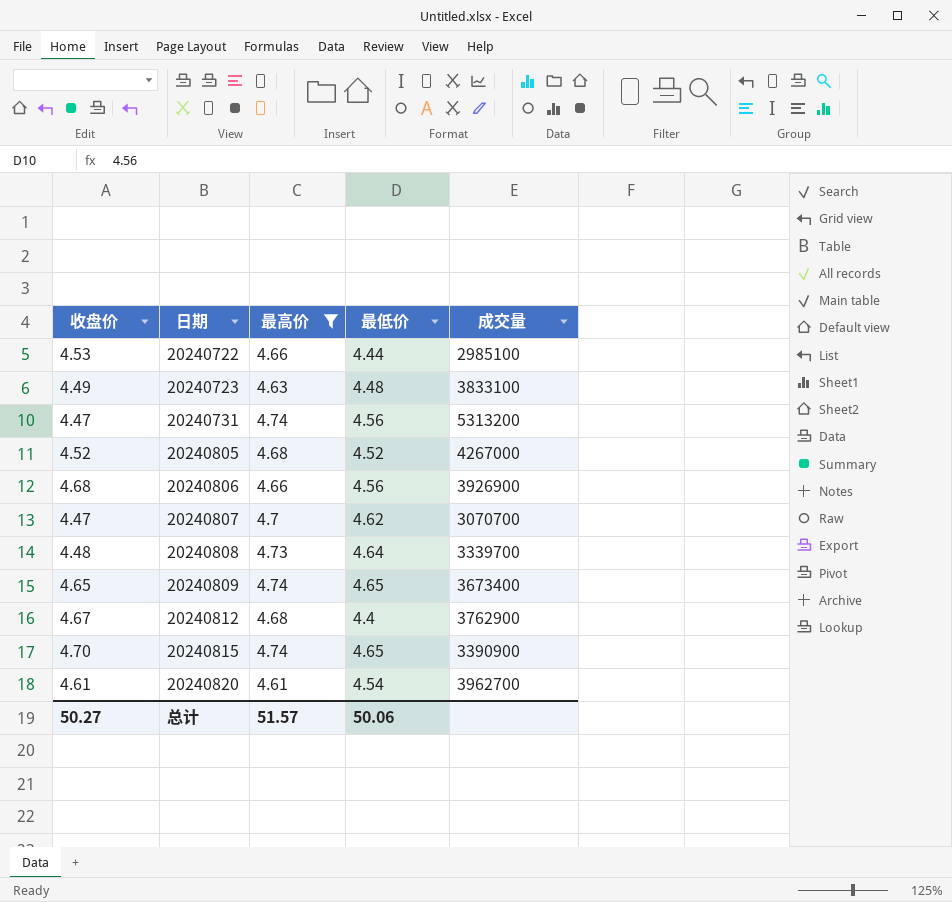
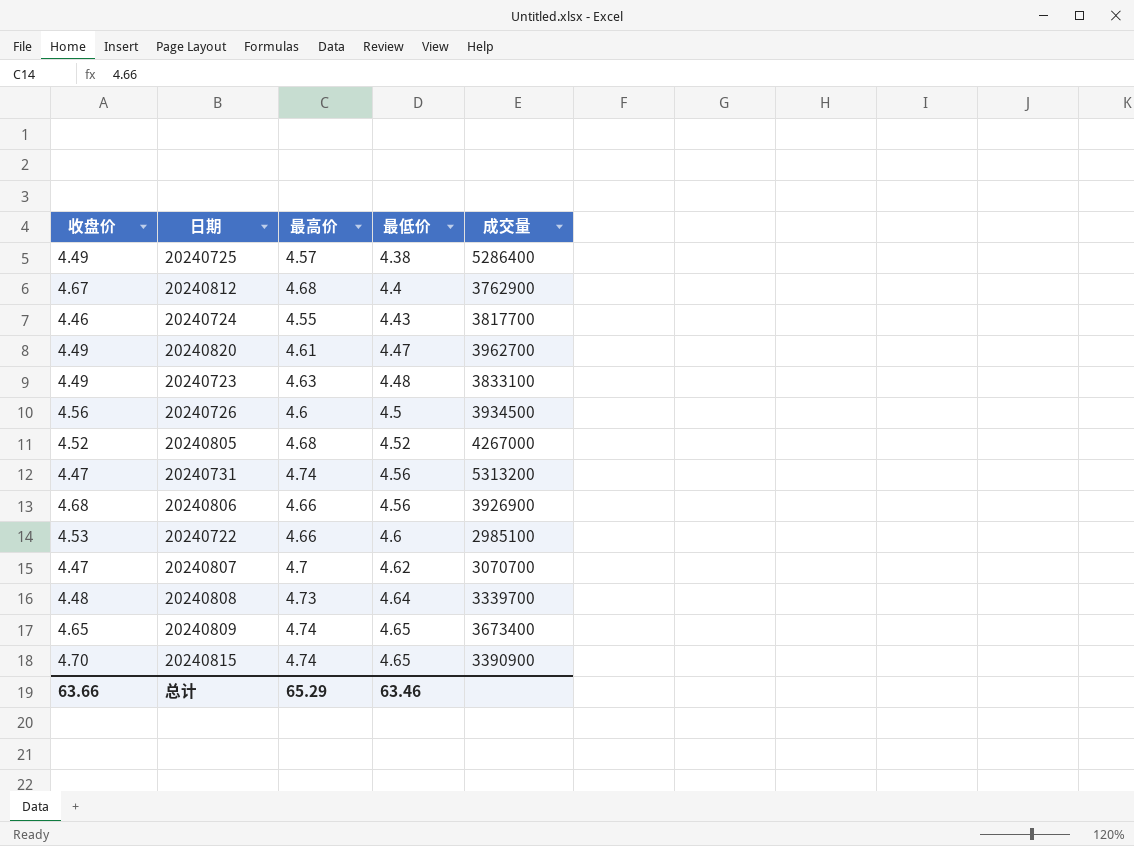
filter: 最高价 >= 4.61 -> none
row order: 日期 ascending -> 最低价 ascending
20240820 | 收盘价: 4.61 -> 4.49
20240820 | 最低价: 4.54 -> 4.47
20240722 | 最低价: 4.44 -> 4.6
总计 | 收盘价: 50.27 -> 63.66
总计 | 最高价: 51.57 -> 65.29
总计 | 最低价: 50.06 -> 63.46

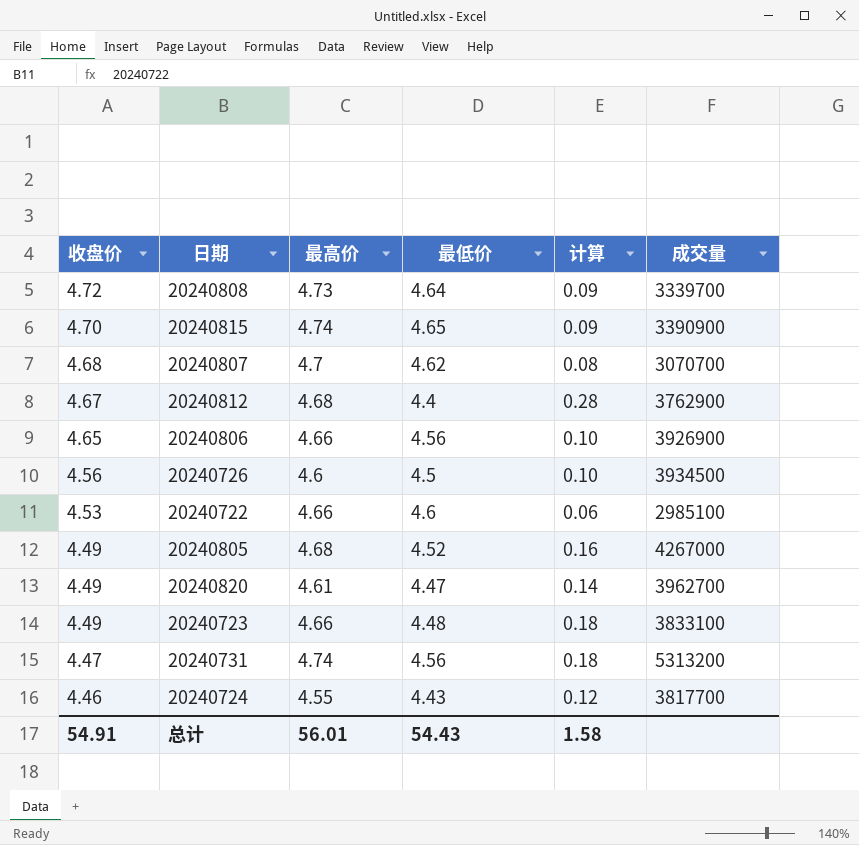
row order: 最低价 ascending -> 收盘价 descending
column 计算 | formula: none -> [最高价] - [最低价]
row 20240725: 4.49 | 4.57 | 4.38 | 5286400 -> none
row 20240809: 4.65 | 4.74 | 4.65 | 3673400 -> none
20240808 | 收盘价: 4.48 -> 4.72
20240807 | 收盘价: 4.47 -> 4.68
20240806 | 收盘价: 4.68 -> 4.65
20240805 | 收盘价: 4.52 -> 4.49
20240723 | 最高价: 4.63 -> 4.66
总计 | 收盘价: 63.66 -> 54.91
总计 | 最高价: 65.29 -> 56.01
总计 | 最低价: 63.46 -> 54.43

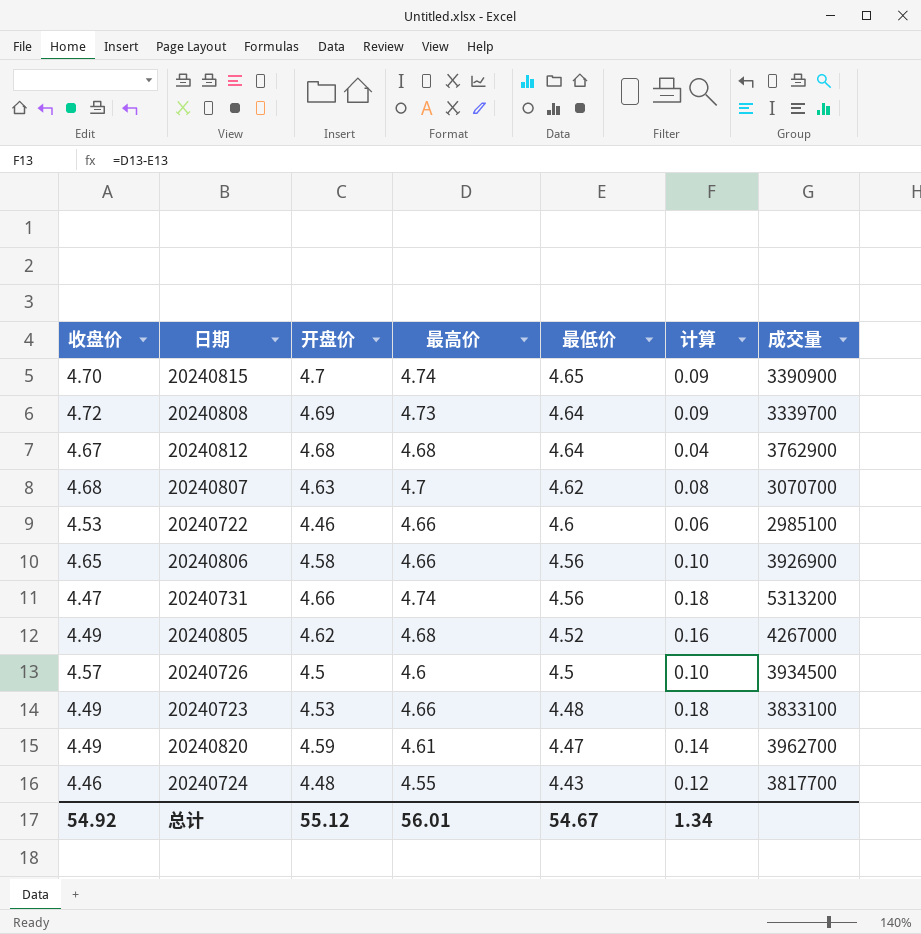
row order: 收盘价 descending -> 最低价 descending
column 开盘价 | position: none -> 3
20240812 | 最低价: 4.4 -> 4.64
20240812 | 计算: 0.28 -> 0.04
20240726 | 收盘价: 4.56 -> 4.57
总计 | 收盘价: 54.91 -> 54.92
总计 | 最低价: 54.43 -> 54.67
总计 | 计算: 1.58 -> 1.34

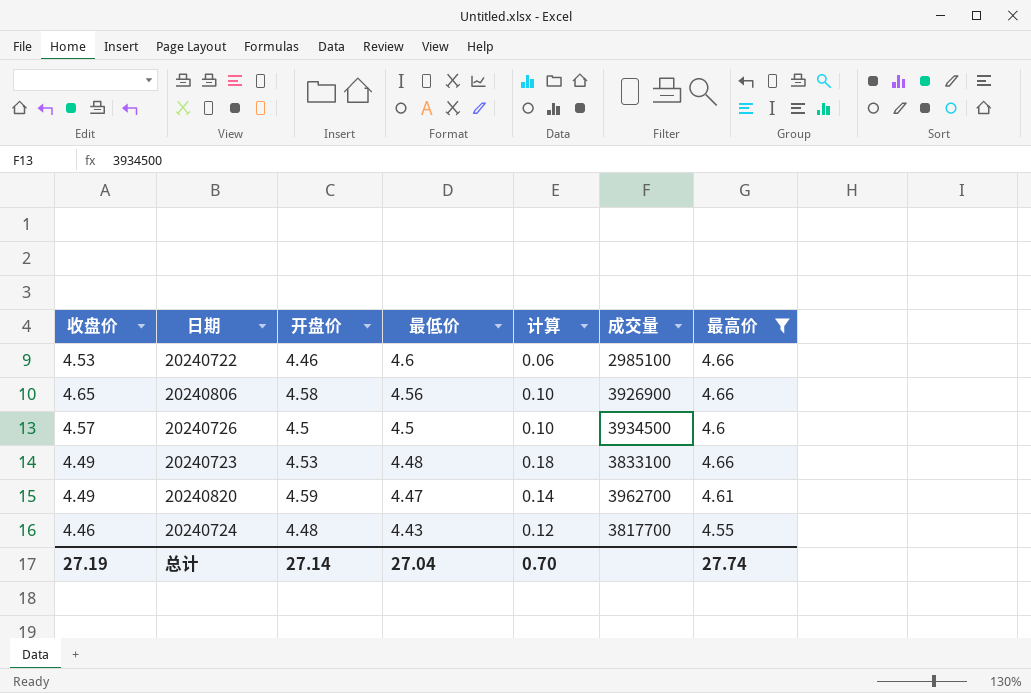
filter: none -> 最高价 <= 4.66
column 最高价 | position: 4 -> 7
总计 | 收盘价: 54.92 -> 27.19
总计 | 开盘价: 55.12 -> 27.14
总计 | 最低价: 54.67 -> 27.04
总计 | 计算: 1.34 -> 0.70
总计 | 最高价: 56.01 -> 27.74

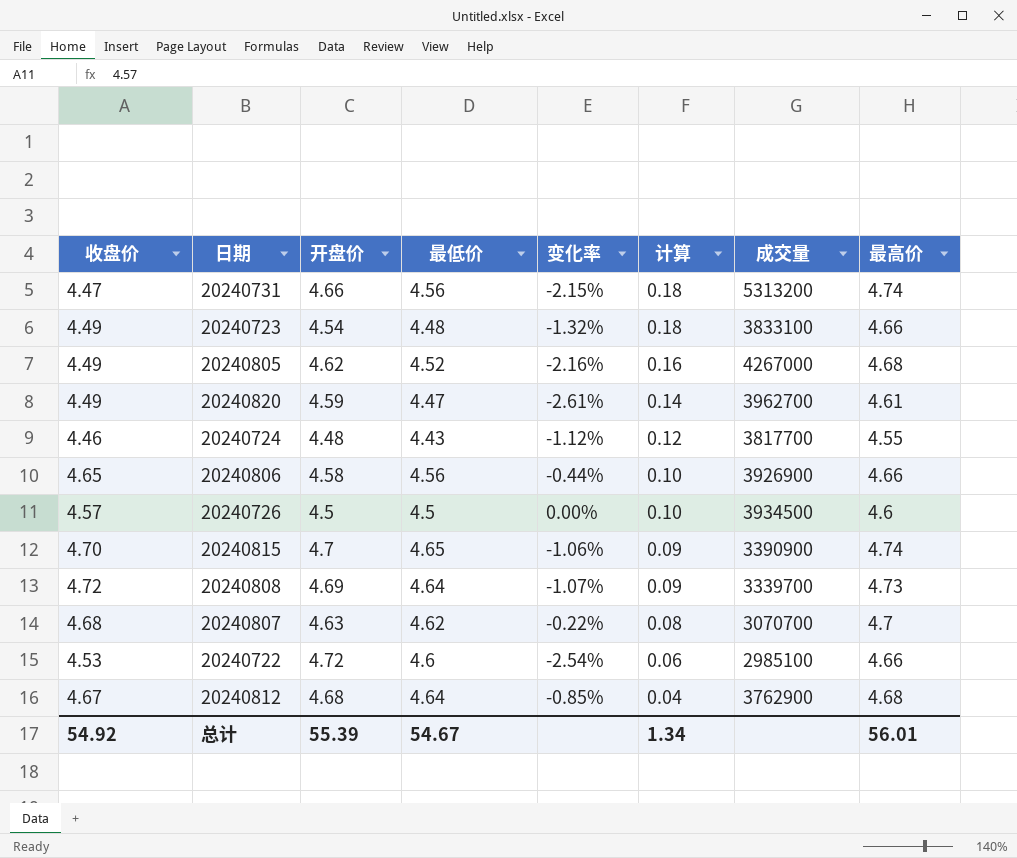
filter: 最高价 <= 4.66 -> none
row order: 最低价 descending -> 计算 descending
column 变化率 | formula: none -> ([最低价] - [开盘价]) / [开盘价]
20240723 | 开盘价: 4.53 -> 4.54
20240722 | 开盘价: 4.46 -> 4.72
总计 | 收盘价: 27.19 -> 54.92
总计 | 开盘价: 27.14 -> 55.39
总计 | 最低价: 27.04 -> 54.67
总计 | 计算: 0.70 -> 1.34
总计 | 最高价: 27.74 -> 56.01

